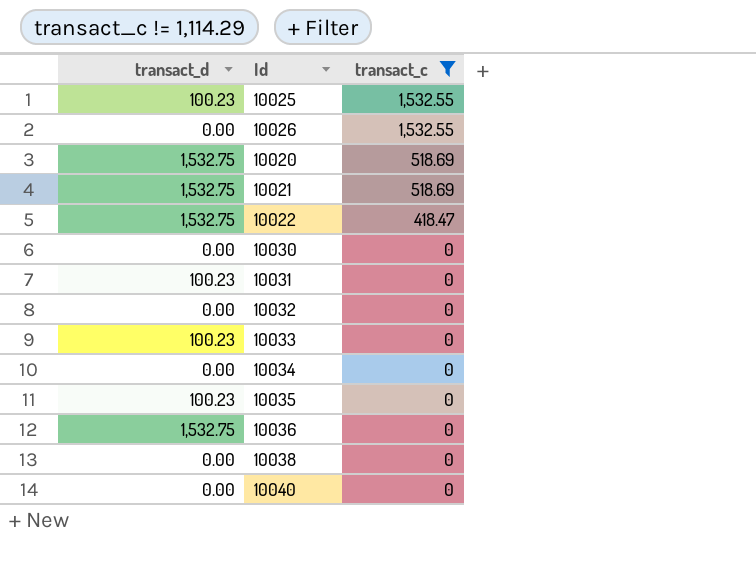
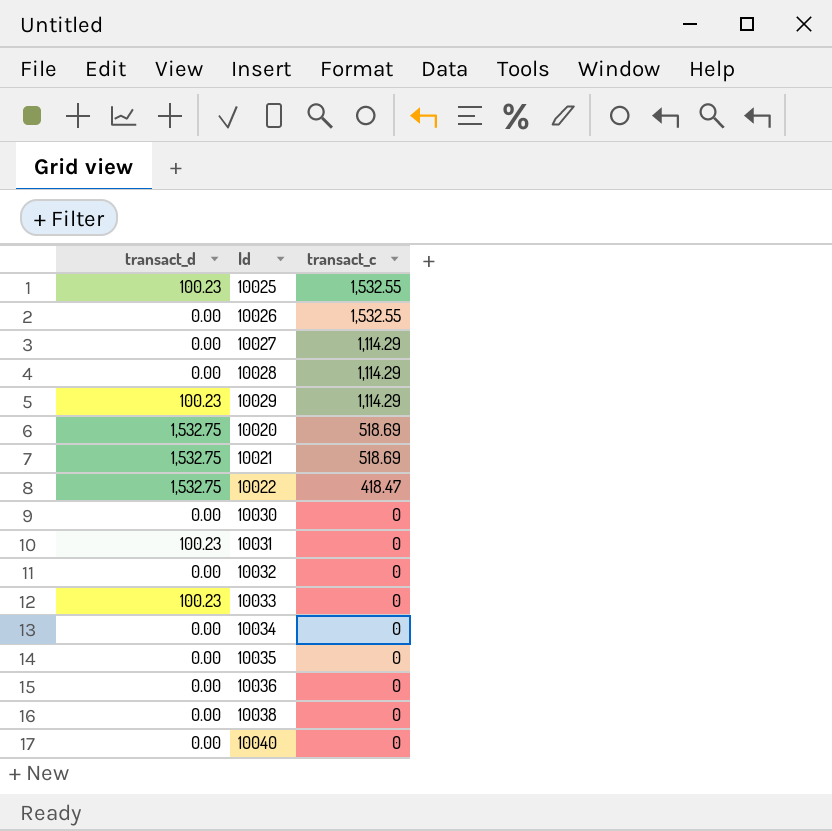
filter: transact_c != 1,114.29 -> none
10035 | transact_d: 100.23 -> 0.00
10036 | transact_d: 1,532.75 -> 0.00

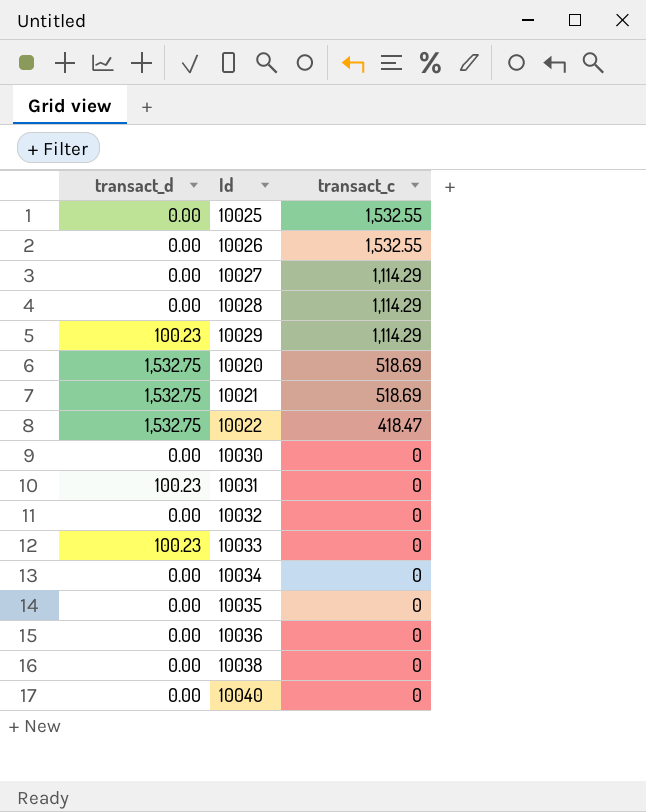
10025 | transact_d: 100.23 -> 0.00

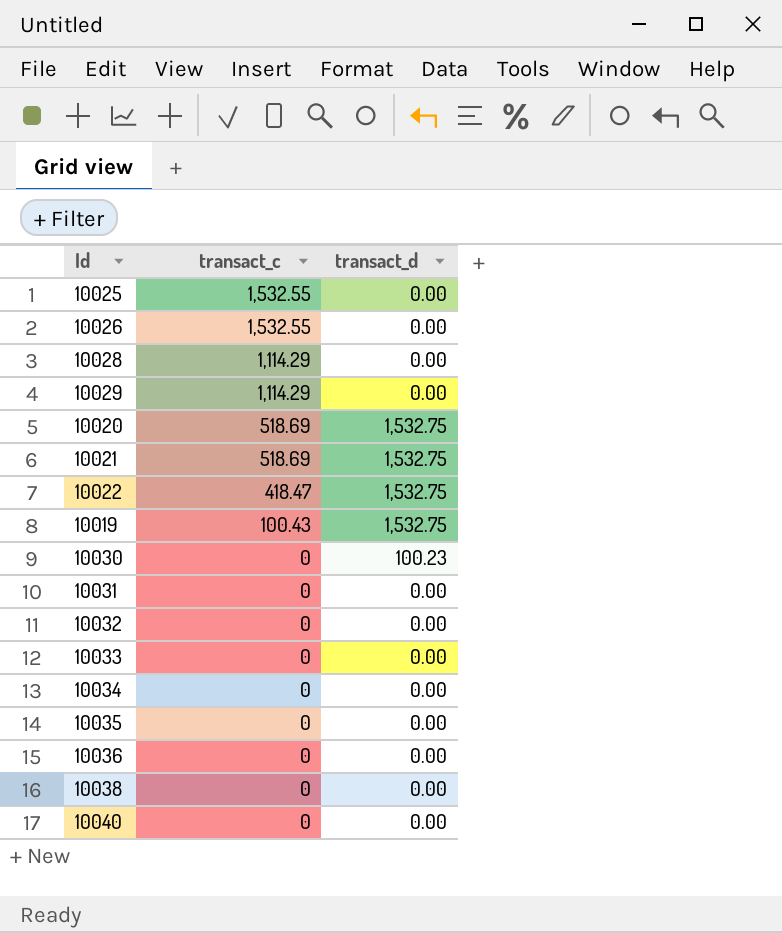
column transact_d | position: 1 -> 3
row 10027: 0.00 | 1,114.29 -> none
10029 | transact_d: 100.23 -> 0.00
row 10019: none -> 100.43 | 1,532.75
10030 | transact_d: 0.00 -> 100.23
10031 | transact_d: 100.23 -> 0.00
10033 | transact_d: 100.23 -> 0.00

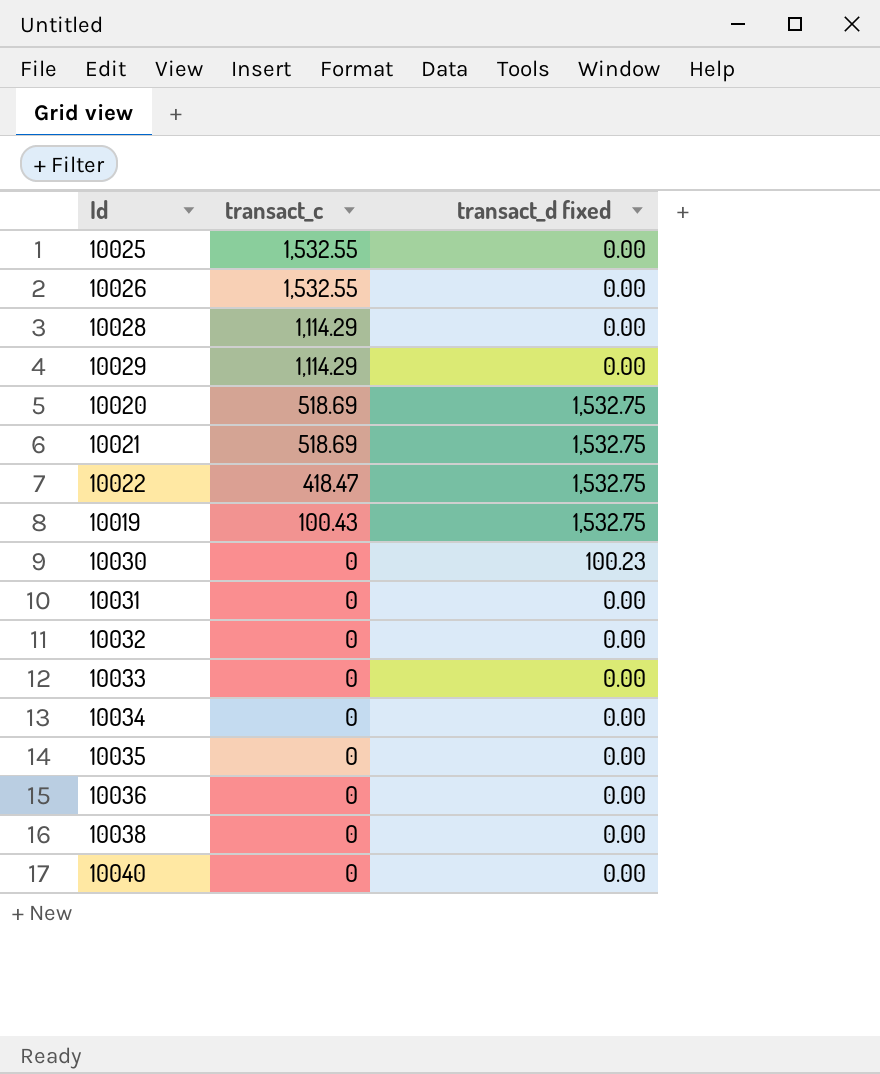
column name: transact_d -> transact_d fixed

